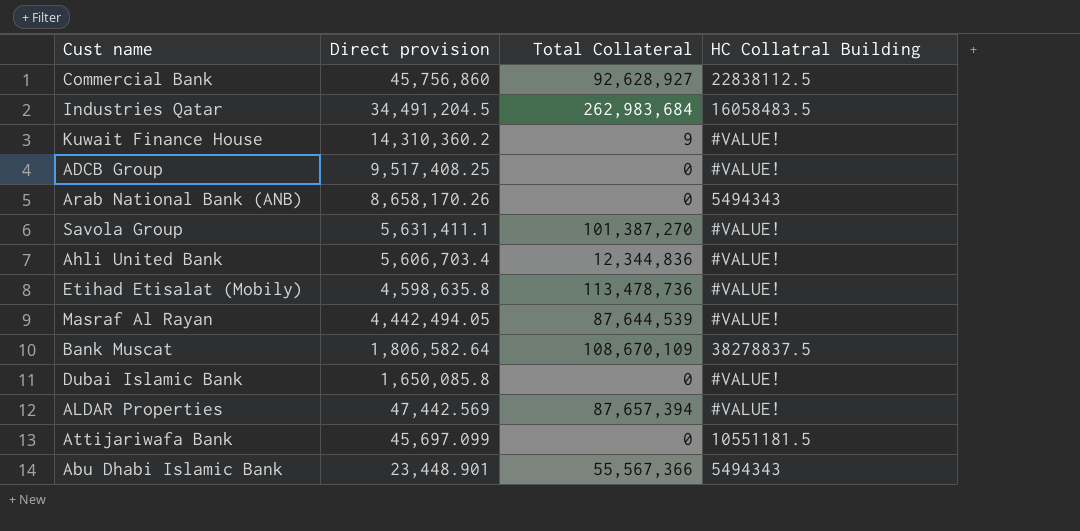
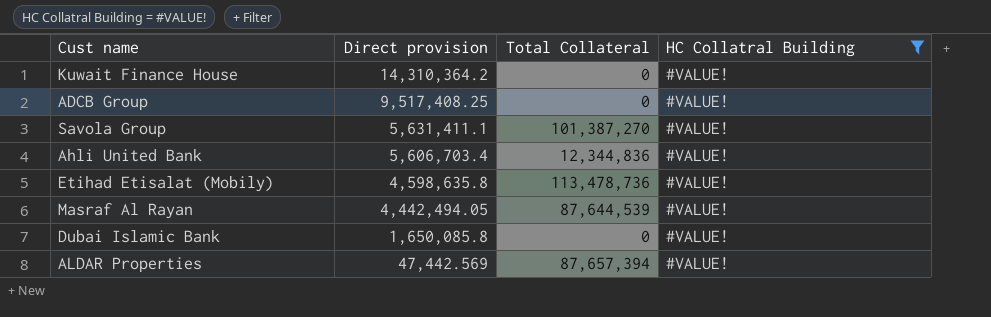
filter: none -> HC Collatral Building = #VALUE!
Kuwait Finance House | Direct provision: 14,310,360.2 -> 14,310,364.2
Kuwait Finance House | Total Collateral: 9 -> 0

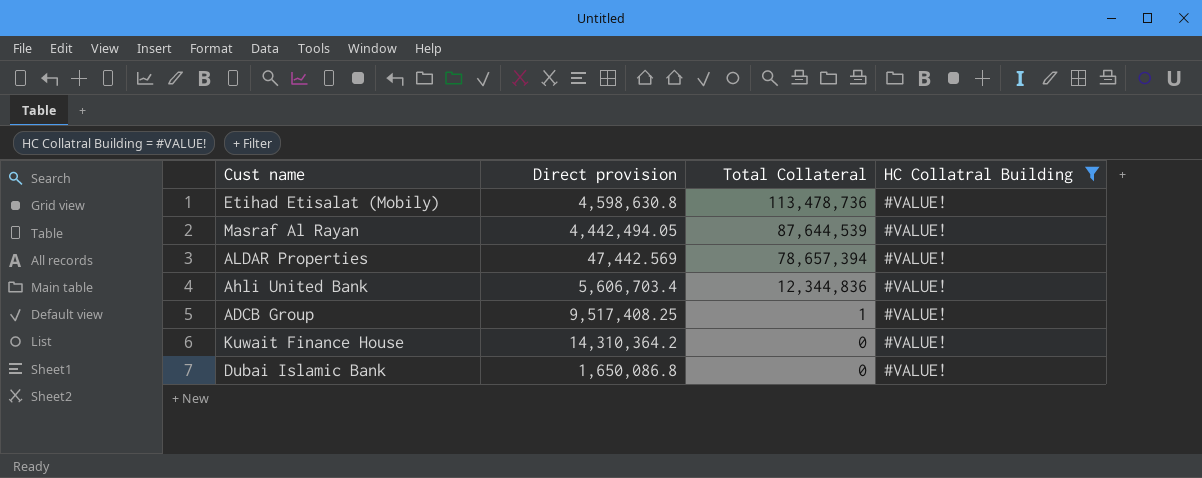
row order: Direct provision descending -> Total Collateral descending
row Savola Group: 5,631,411.1 | 101,387,270 | #VALUE! -> none
Etihad Etisalat (Mobily) | Direct provision: 4,598,635.8 -> 4,598,630.8
ALDAR Properties | Total Collateral: 87,657,394 -> 78,657,394
ADCB Group | Total Collateral: 0 -> 1
Dubai Islamic Bank | Direct provision: 1,650,085.8 -> 1,650,086.8

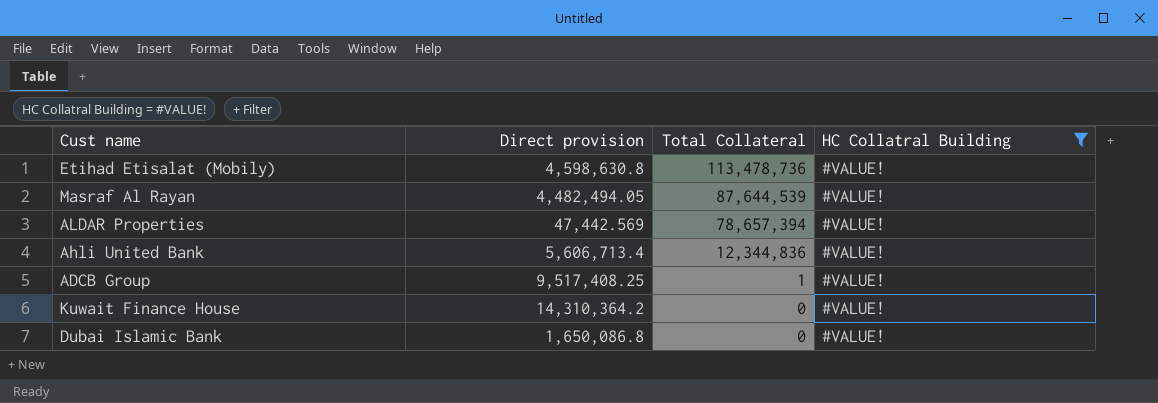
Masraf Al Rayan | Direct provision: 4,442,494.05 -> 4,482,494.05
Ahli United Bank | Direct provision: 5,606,703.4 -> 5,606,713.4

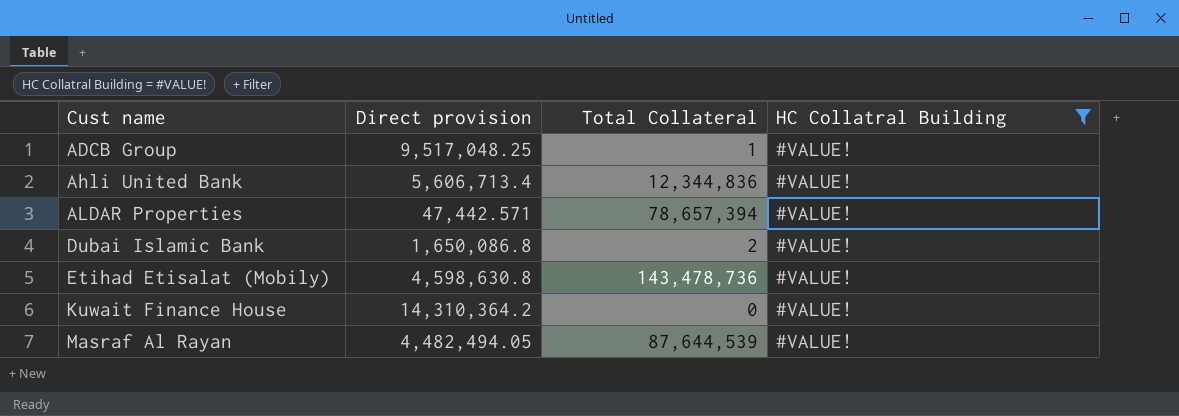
row order: Total Collateral descending -> Cust name ascending
ADCB Group | Direct provision: 9,517,408.25 -> 9,517,048.25
ALDAR Properties | Direct provision: 47,442.569 -> 47,442.571
Dubai Islamic Bank | Total Collateral: 0 -> 2
Etihad Etisalat (Mobily) | Total Collateral: 113,478,736 -> 143,478,736

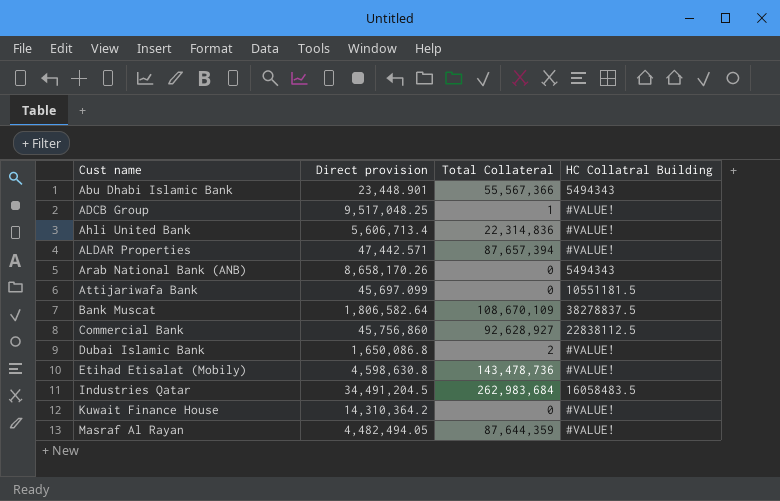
filter: HC Collatral Building = #VALUE! -> none
Ahli United Bank | Total Collateral: 12,344,836 -> 22,314,836
ALDAR Properties | Total Collateral: 78,657,394 -> 87,657,394
Masraf Al Rayan | Total Collateral: 87,644,539 -> 87,644,359

